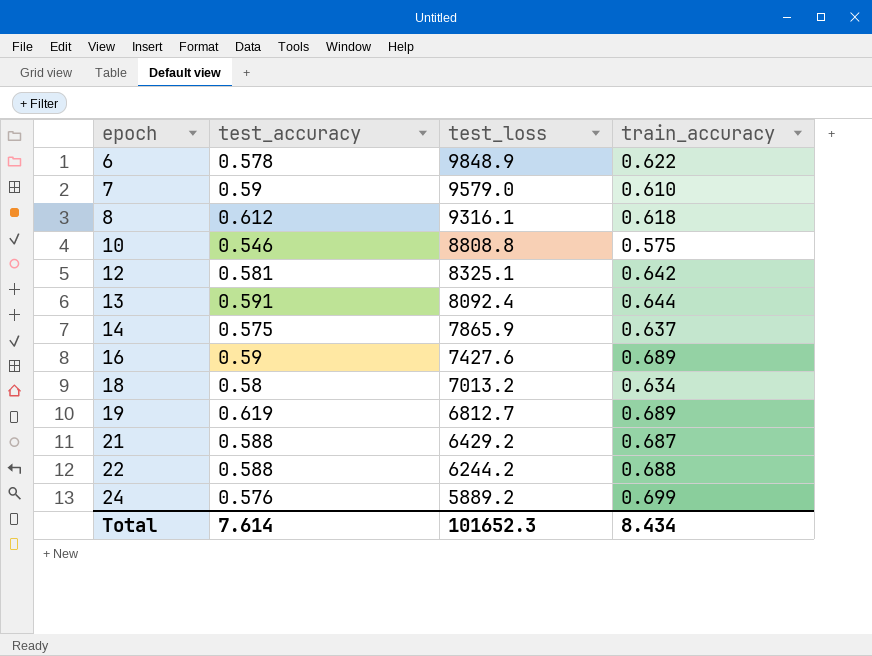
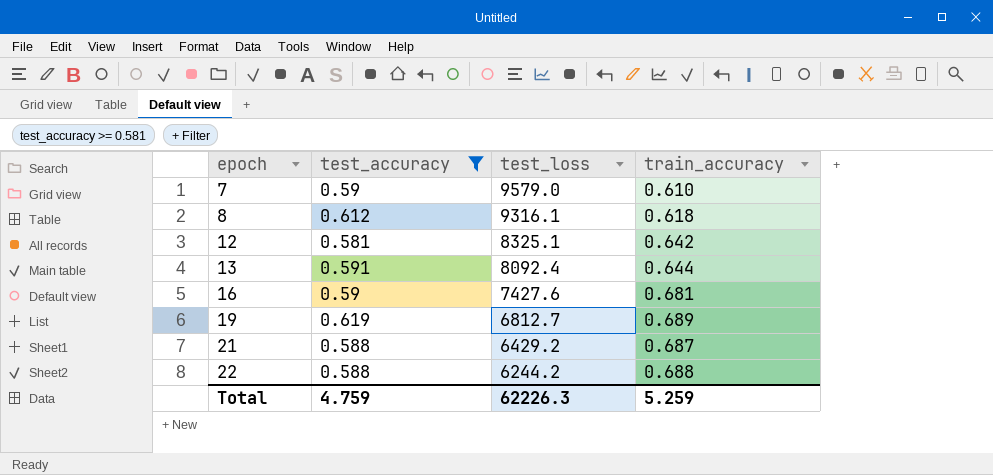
filter: none -> test_accuracy >= 0.581
16 | train_accuracy: 0.689 -> 0.681
Total | test_accuracy: 7.614 -> 4.759
Total | test_loss: 101652.3 -> 62226.3
Total | train_accuracy: 8.434 -> 5.259

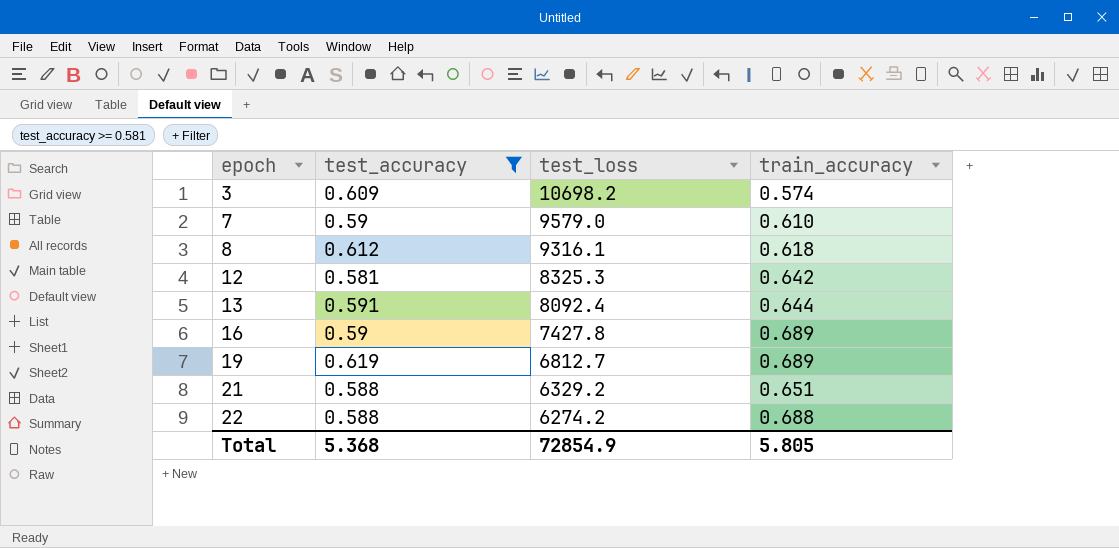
row 3: none -> 0.609 | 10698.2 | 0.574
12 | test_loss: 8325.1 -> 8325.3
16 | test_loss: 7427.6 -> 7427.8
16 | train_accuracy: 0.681 -> 0.689
21 | test_loss: 6429.2 -> 6329.2
21 | train_accuracy: 0.687 -> 0.651
22 | test_loss: 6244.2 -> 6274.2
Total | test_accuracy: 4.759 -> 5.368
Total | test_loss: 62226.3 -> 72854.9
Total | train_accuracy: 5.259 -> 5.805

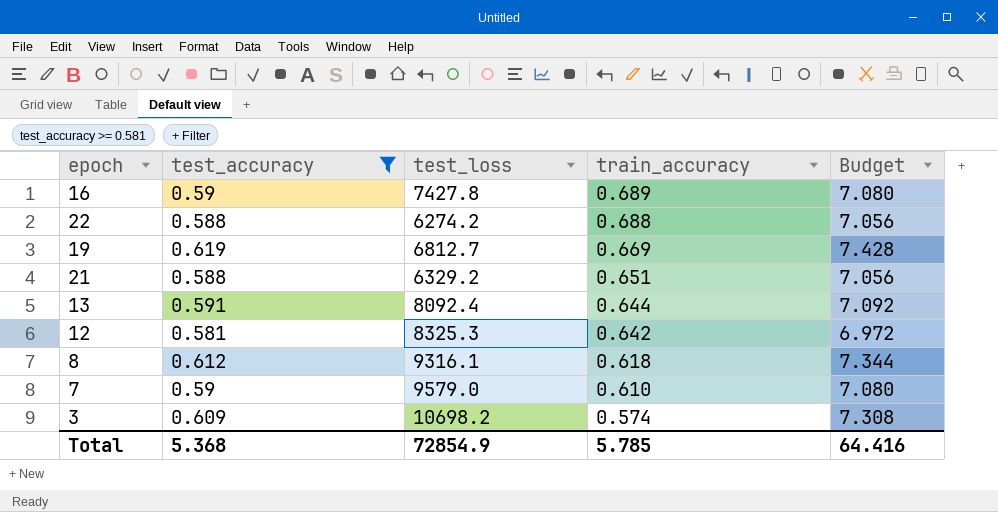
row order: epoch ascending -> train_accuracy descending
column Budget | formula: none -> [test_accuracy] * 12
19 | train_accuracy: 0.689 -> 0.669
Total | train_accuracy: 5.805 -> 5.785

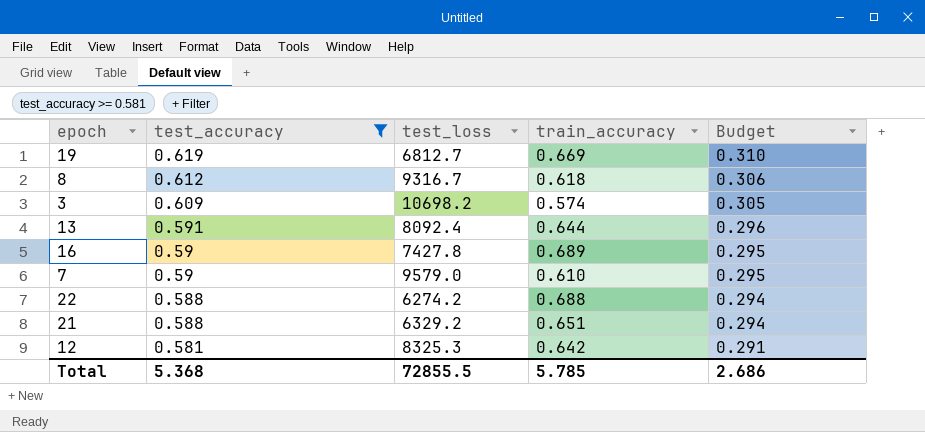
row order: train_accuracy descending -> test_accuracy descending
column Budget | formula: [test_accuracy] * 12 -> [test_accuracy] * 0.5
8 | test_loss: 9316.1 -> 9316.7
Total | test_loss: 72854.9 -> 72855.5
Total | Budget: 64.416 -> 2.686

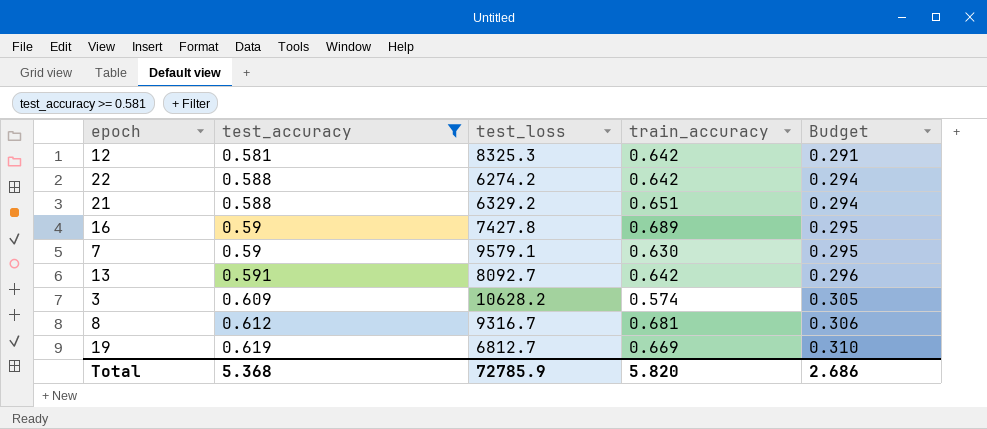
row order: test_accuracy descending -> test_accuracy ascending
22 | train_accuracy: 0.688 -> 0.642
7 | test_loss: 9579.0 -> 9579.1
7 | train_accuracy: 0.610 -> 0.630
13 | test_loss: 8092.4 -> 8092.7
13 | train_accuracy: 0.644 -> 0.642
3 | test_loss: 10698.2 -> 10628.2
8 | train_accuracy: 0.618 -> 0.681
Total | test_loss: 72855.5 -> 72785.9
Total | train_accuracy: 5.785 -> 5.820

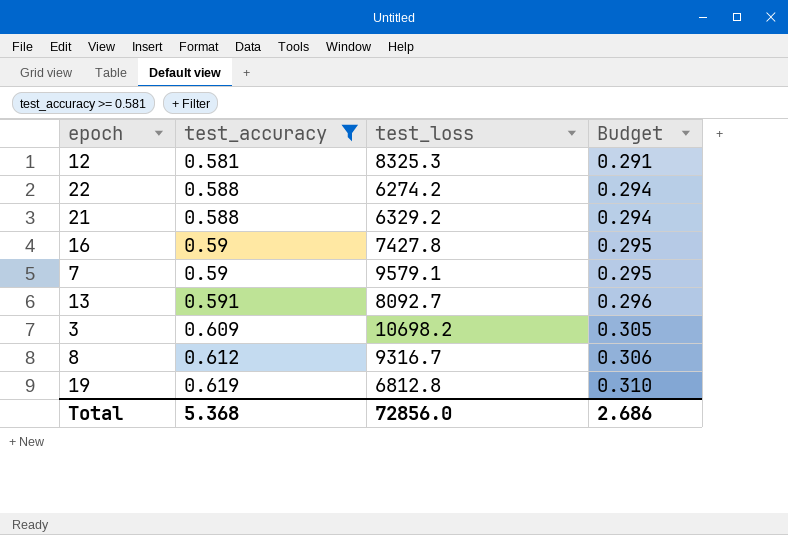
column train_accuracy | position: 4 -> none
3 | test_loss: 10628.2 -> 10698.2
19 | test_loss: 6812.7 -> 6812.8
Total | test_loss: 72785.9 -> 72856.0

